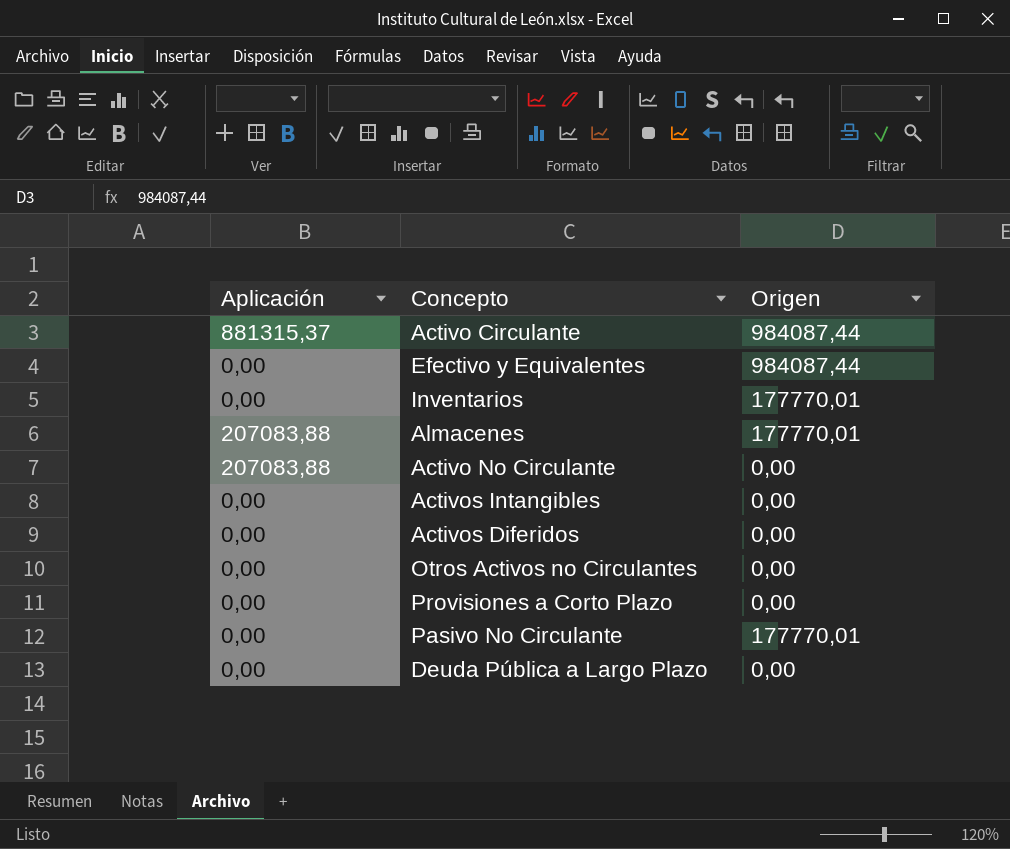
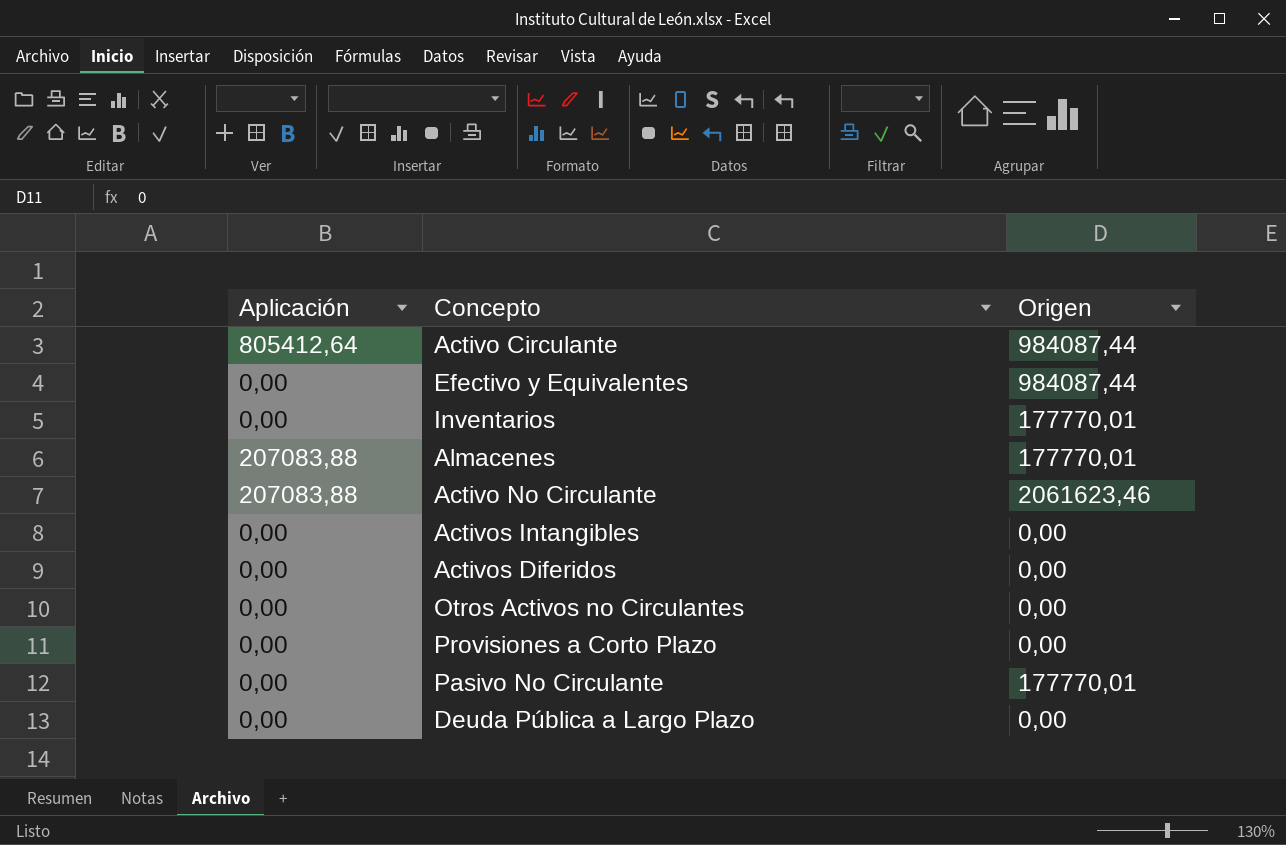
Activo Circulante | Aplicación: 881315,37 -> 805412,64
Activo No Circulante | Origen: 0,00 -> 2061623,46

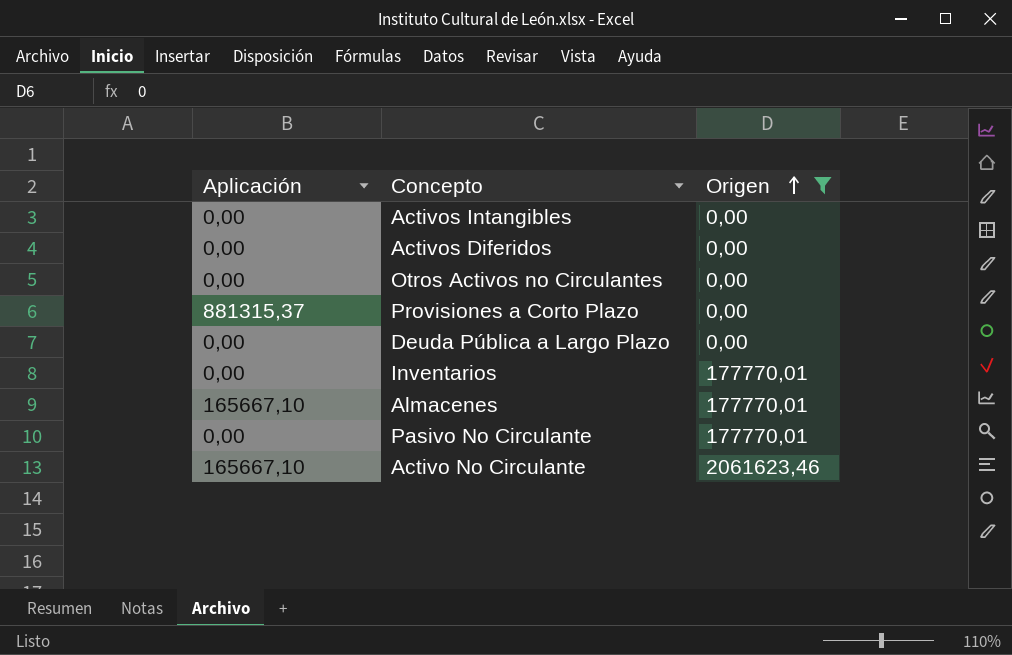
filter: none -> Origen != 984087,44
row order: none -> Origen ascending
Provisiones a Corto Plazo | Aplicación: 0,00 -> 881315,37
Almacenes | Aplicación: 207083,88 -> 165667,10
Activo No Circulante | Aplicación: 207083,88 -> 165667,10

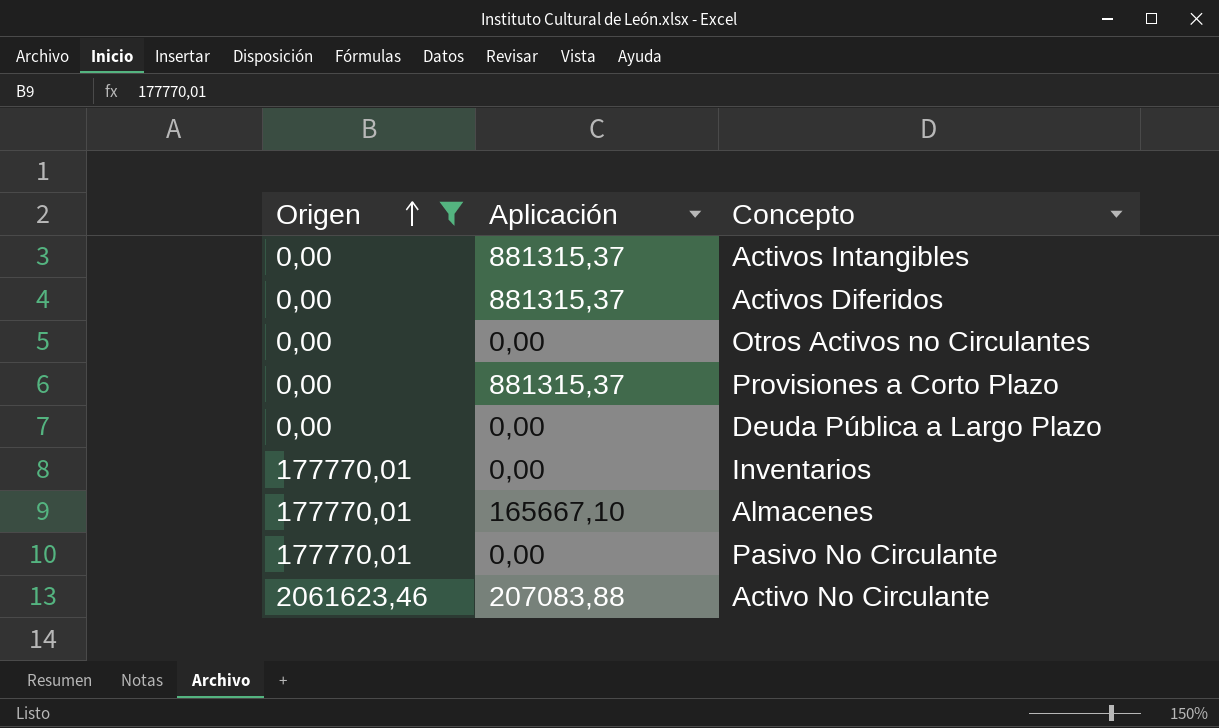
column Origen | position: 3 -> 1
Activos Intangibles | Aplicación: 0,00 -> 881315,37
Activos Diferidos | Aplicación: 0,00 -> 881315,37
Activo No Circulante | Aplicación: 165667,10 -> 207083,88

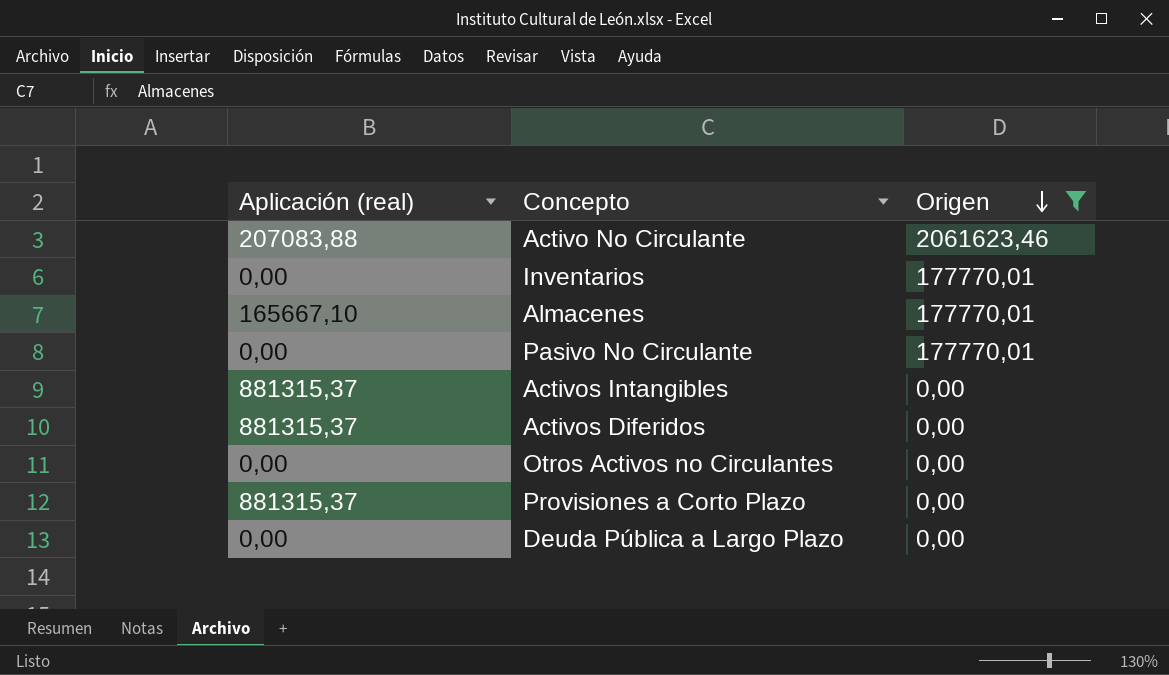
row order: Origen ascending -> Origen descending
column name: Aplicación -> Aplicación (real)
column Origen | position: 1 -> 3

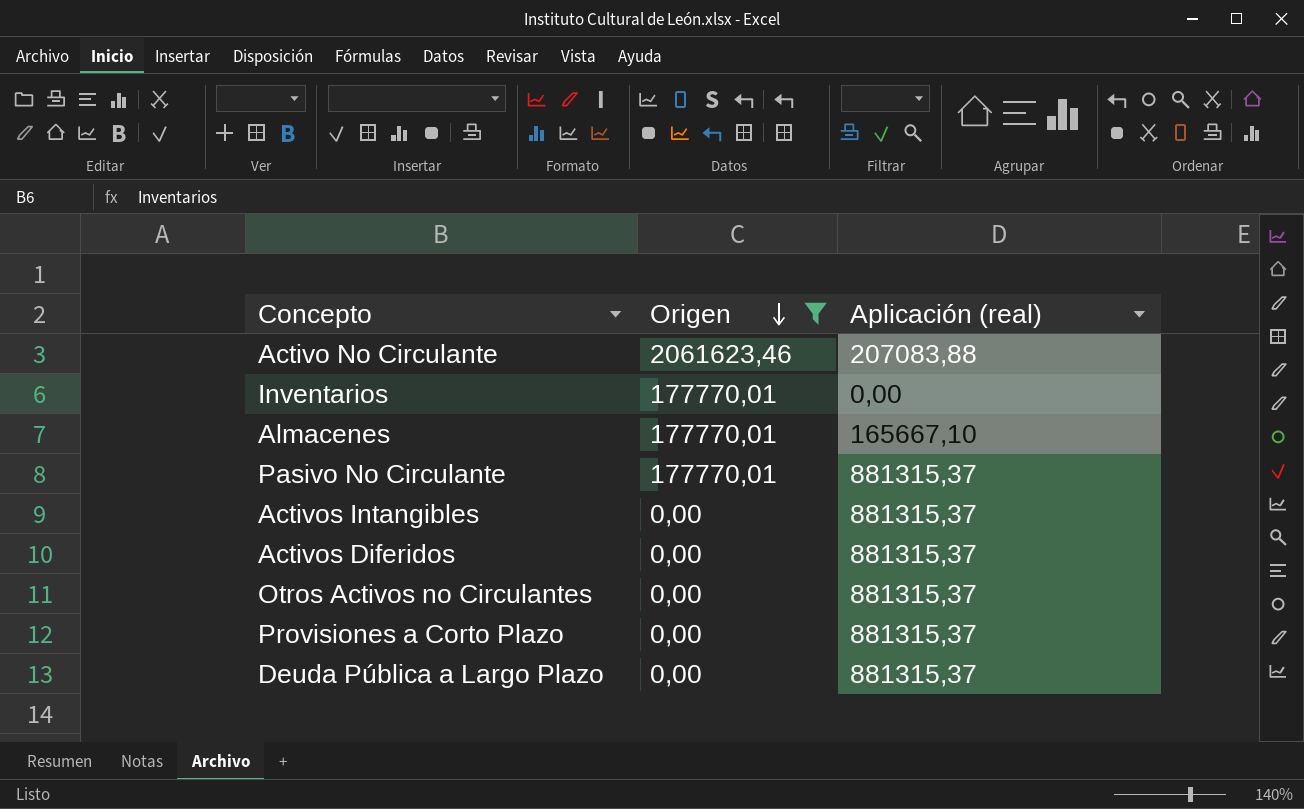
column Aplicación (real) | position: 1 -> 3
Pasivo No Circulante | Aplicación (real): 0,00 -> 881315,37
Otros Activos no Circulantes | Aplicación (real): 0,00 -> 881315,37
Deuda Pública a Largo Plazo | Aplicación (real): 0,00 -> 881315,37

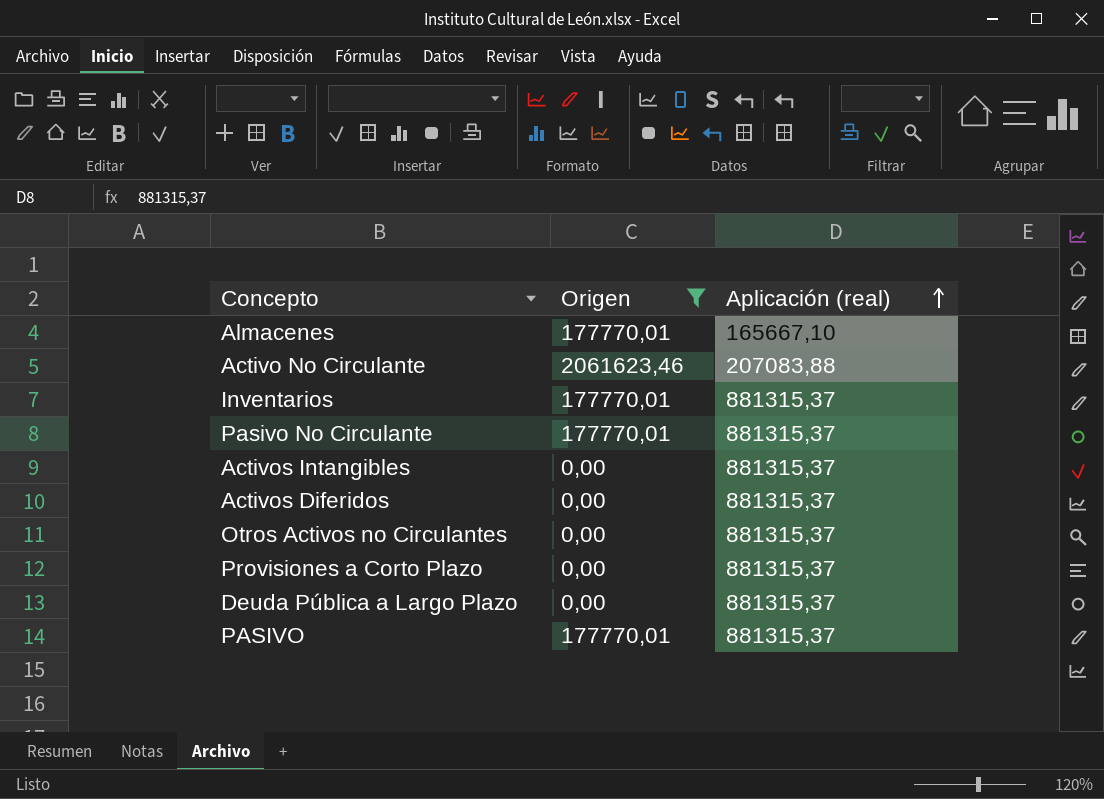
row order: Origen descending -> Aplicación (real) ascending
Inventarios | Aplicación (real): 0,00 -> 881315,37
row PASIVO: none -> 177770,01 | 881315,37

